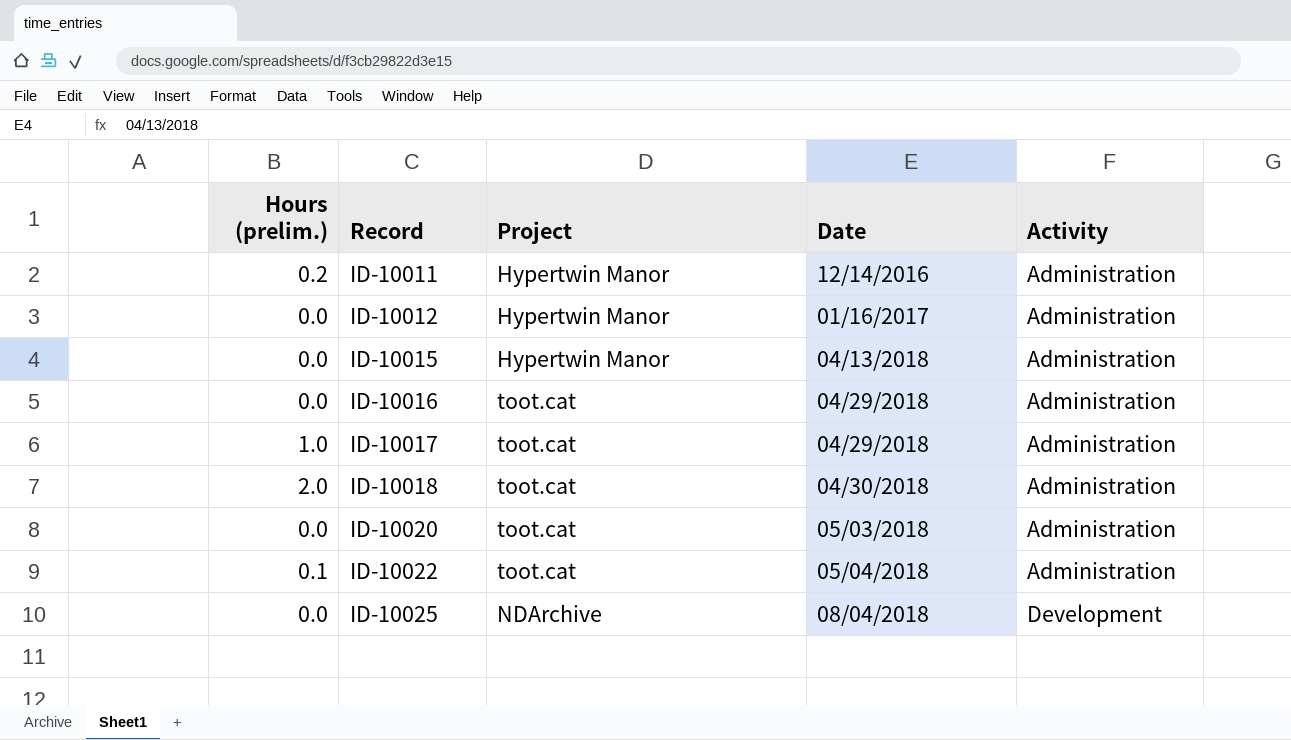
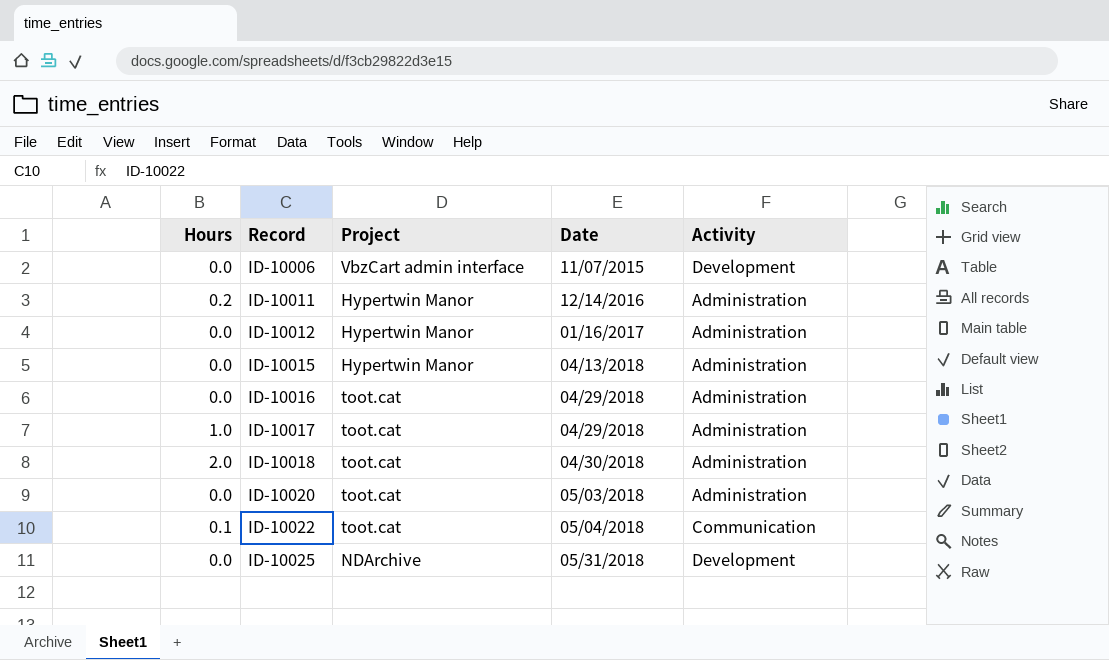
column name: Hours (prelim.) -> Hours
row ID-10006: none -> 0.0 | VbzCart admin interface | 11/07/2015 | Development
ID-10022 | Activity: Administration -> Communication
ID-10025 | Date: 08/04/2018 -> 05/31/2018

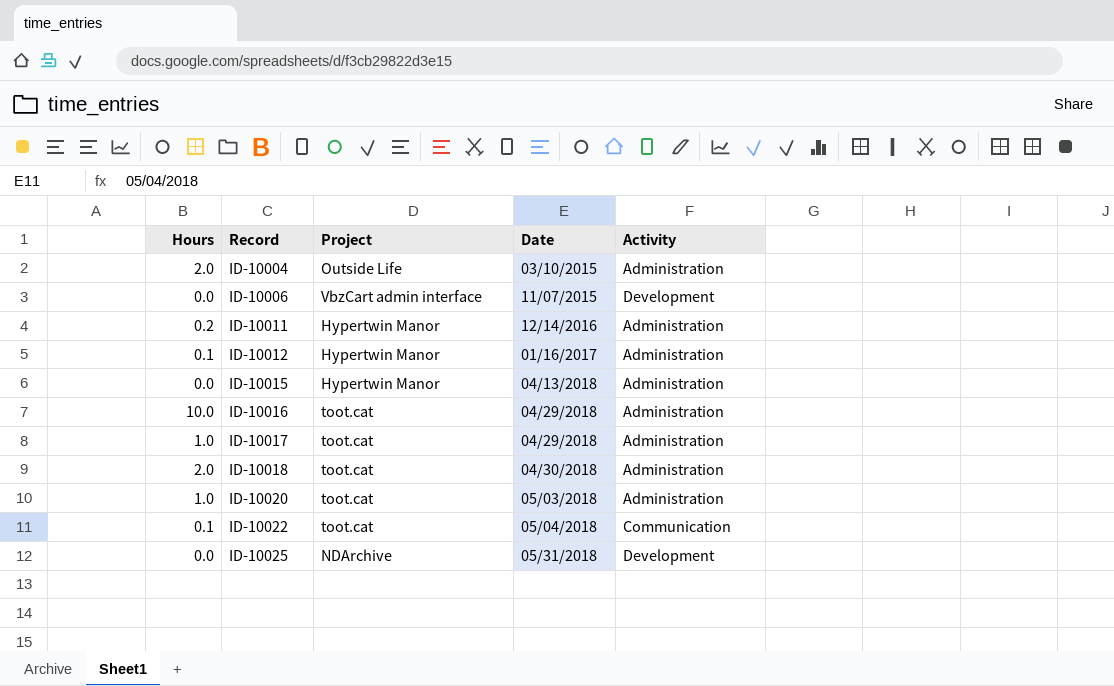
row ID-10004: none -> 2.0 | Outside Life | 03/10/2015 | Administration
ID-10012 | Hours: 0.0 -> 0.1
ID-10016 | Hours: 0.0 -> 10.0
ID-10020 | Hours: 0.0 -> 1.0

